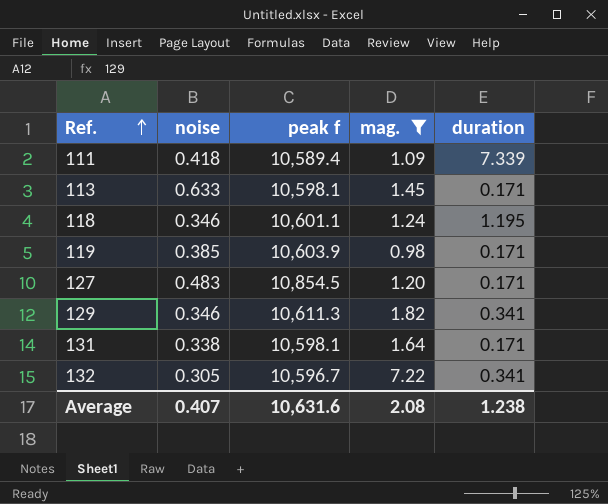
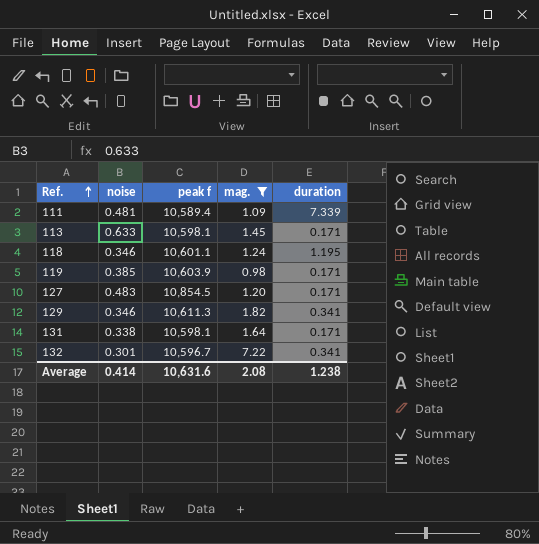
111 | noise: 0.418 -> 0.481
132 | noise: 0.305 -> 0.301
Average | noise: 0.407 -> 0.414

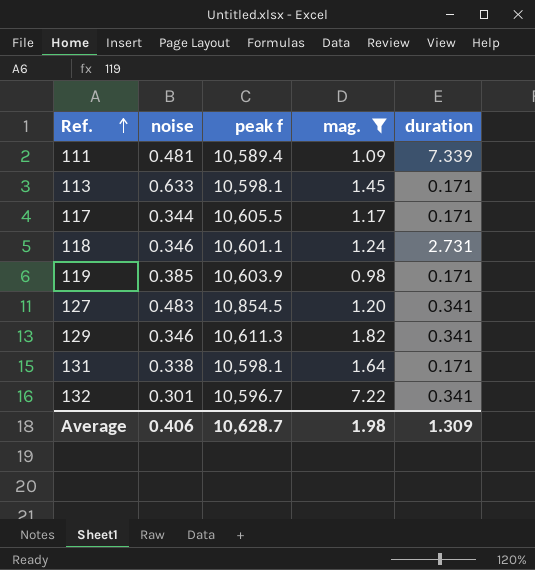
row 117: none -> 0.344 | 10,605.5 | 1.17 | 0.171
118 | duration: 1.195 -> 2.731
127 | duration: 0.171 -> 0.341
Average | noise: 0.414 -> 0.406
Average | peak f: 10,631.6 -> 10,628.7
Average | mag.: 2.08 -> 1.98
Average | duration: 1.238 -> 1.309

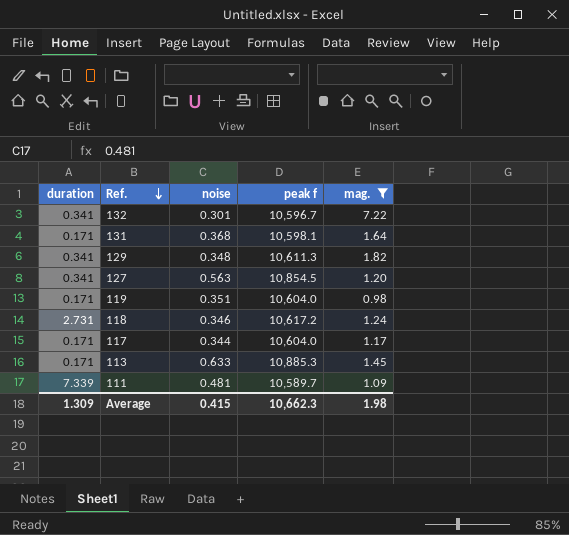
row order: Ref. ascending -> Ref. descending
column duration | position: 5 -> 1
131 | noise: 0.338 -> 0.368
129 | noise: 0.346 -> 0.348
127 | noise: 0.483 -> 0.563
119 | noise: 0.385 -> 0.351
119 | peak f: 10,603.9 -> 10,604.0
118 | peak f: 10,601.1 -> 10,617.2
117 | peak f: 10,605.5 -> 10,604.0
113 | peak f: 10,598.1 -> 10,885.3
111 | peak f: 10,589.4 -> 10,589.7
Average | noise: 0.406 -> 0.415
Average | peak f: 10,628.7 -> 10,662.3

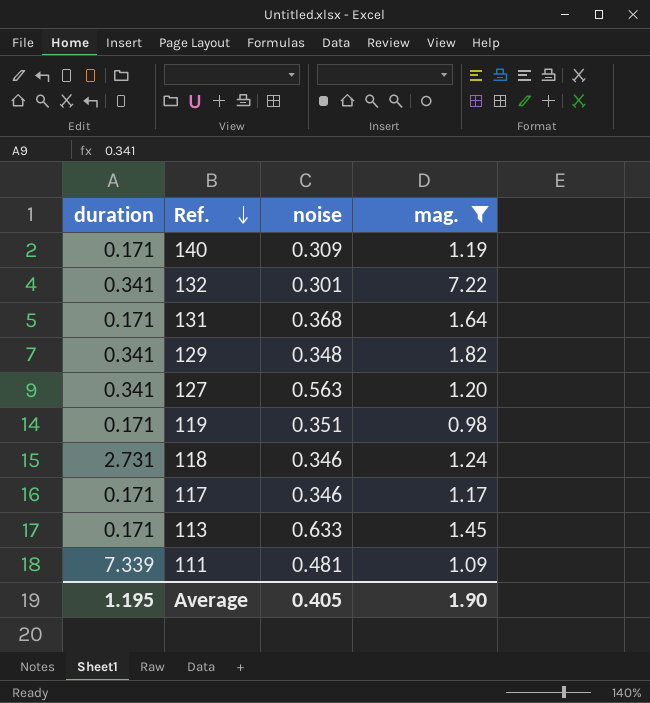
column peak f | position: 4 -> none
row 140: none -> 0.171 | 0.309 | 1.19
117 | noise: 0.344 -> 0.346
Average | duration: 1.309 -> 1.195
Average | noise: 0.415 -> 0.405
Average | mag.: 1.98 -> 1.90

